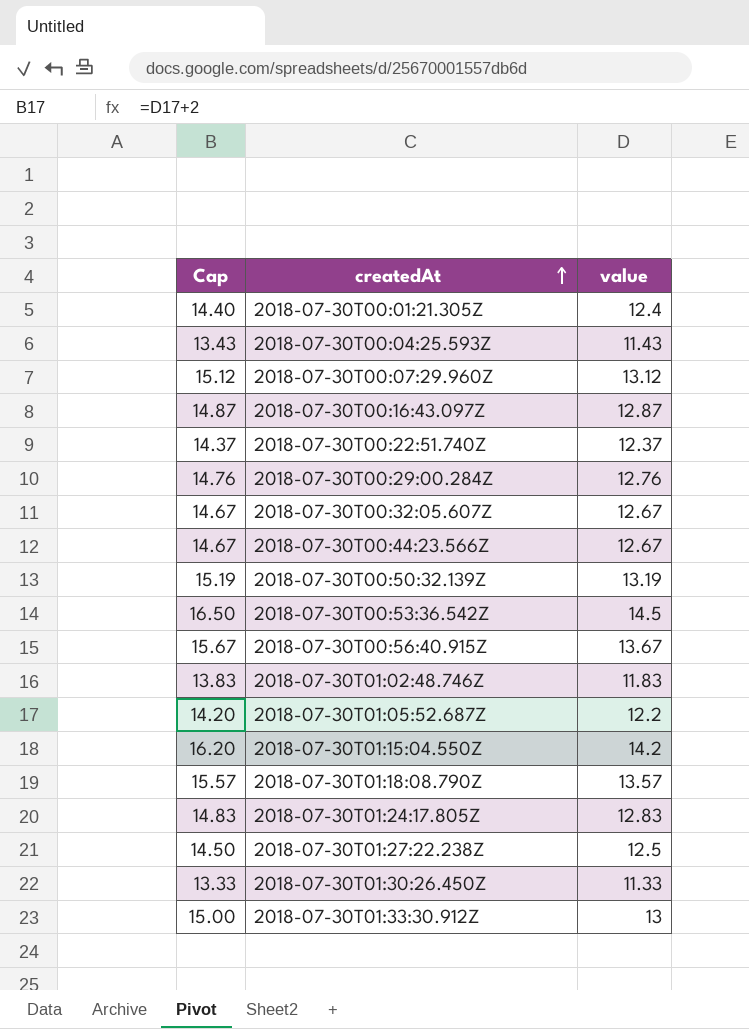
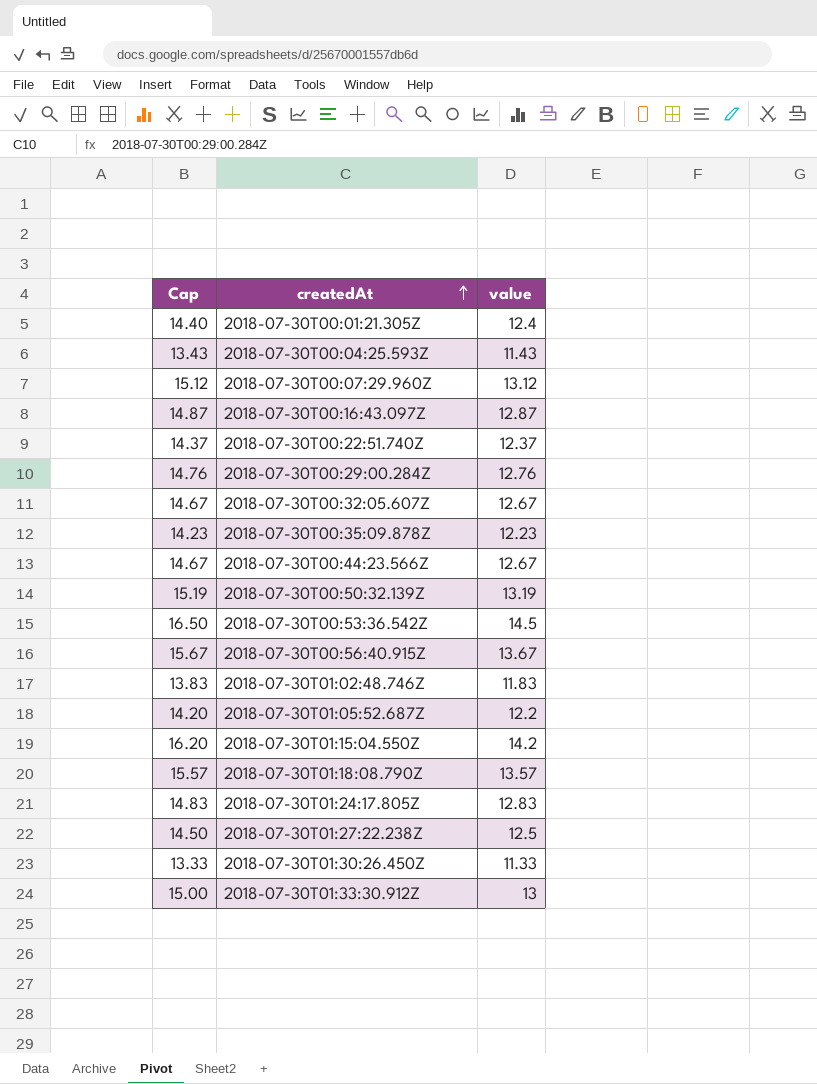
row 2018-07-30T00:35:09.878Z: none -> 14.23 | 12.23

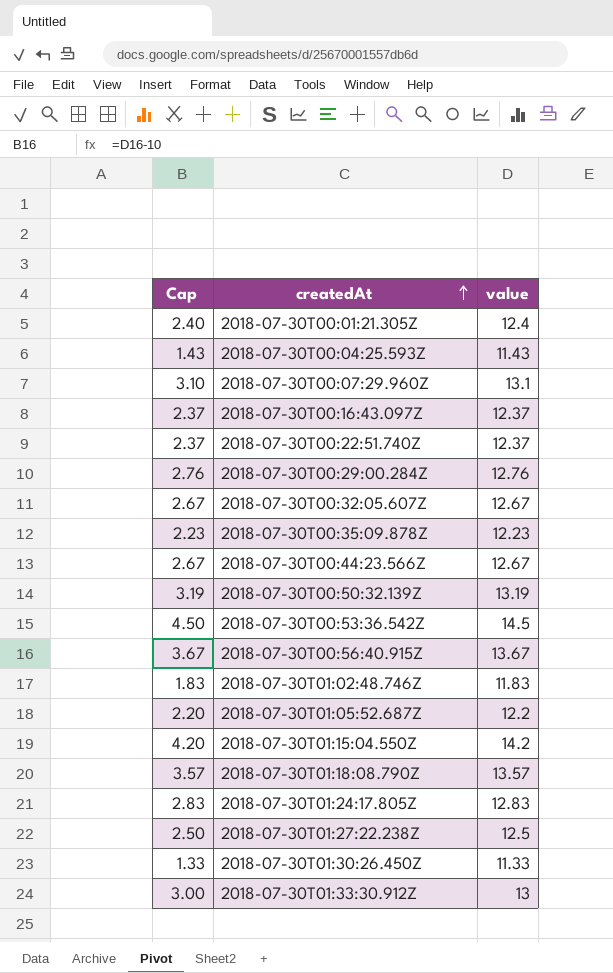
column Cap | formula: [value] + 2 -> [value] - 10
2018-07-30T00:07:29.960Z | value: 13.12 -> 13.1
2018-07-30T00:16:43.097Z | value: 12.87 -> 12.37

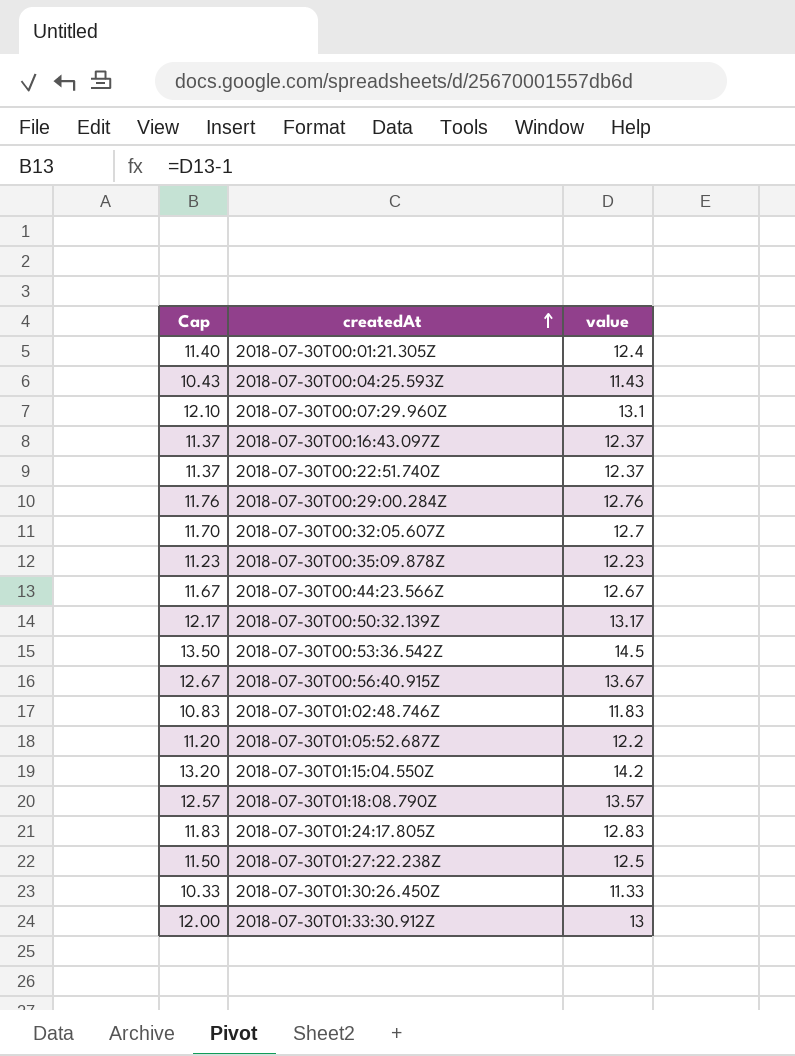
column Cap | formula: [value] - 10 -> [value] - 1
2018-07-30T00:32:05.607Z | value: 12.67 -> 12.7
2018-07-30T00:50:32.139Z | value: 13.19 -> 13.17

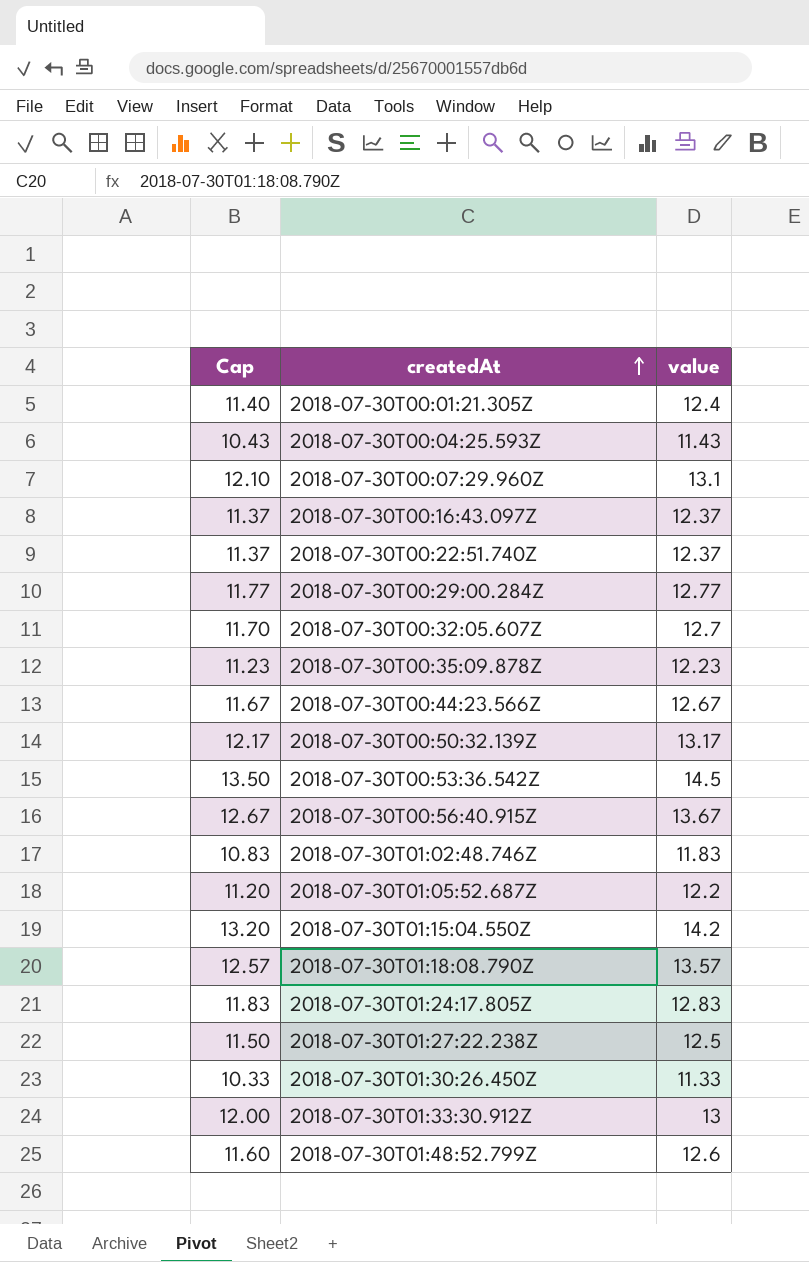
2018-07-30T00:29:00.284Z | Cap: 11.76 -> 11.77
2018-07-30T00:29:00.284Z | value: 12.76 -> 12.77
row 2018-07-30T01:48:52.799Z: none -> 11.60 | 12.6

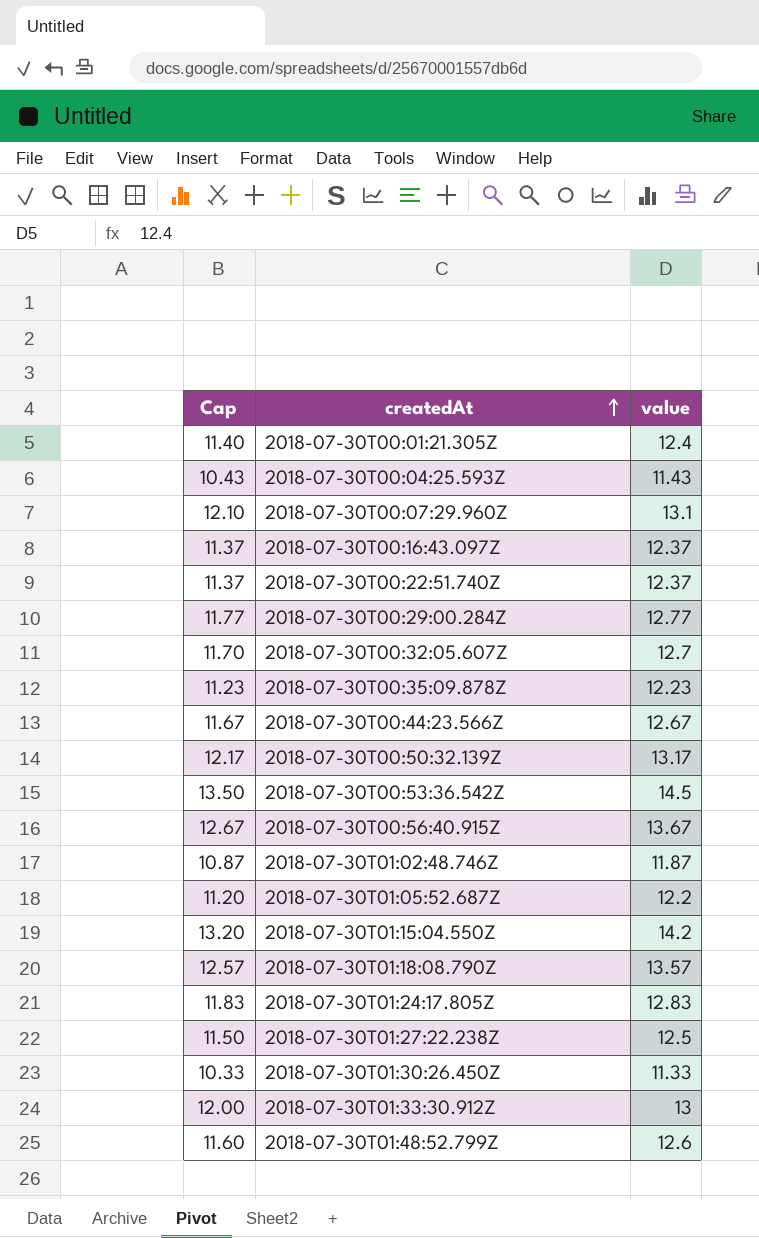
2018-07-30T01:02:48.746Z | Cap: 10.83 -> 10.87
2018-07-30T01:02:48.746Z | value: 11.83 -> 11.87

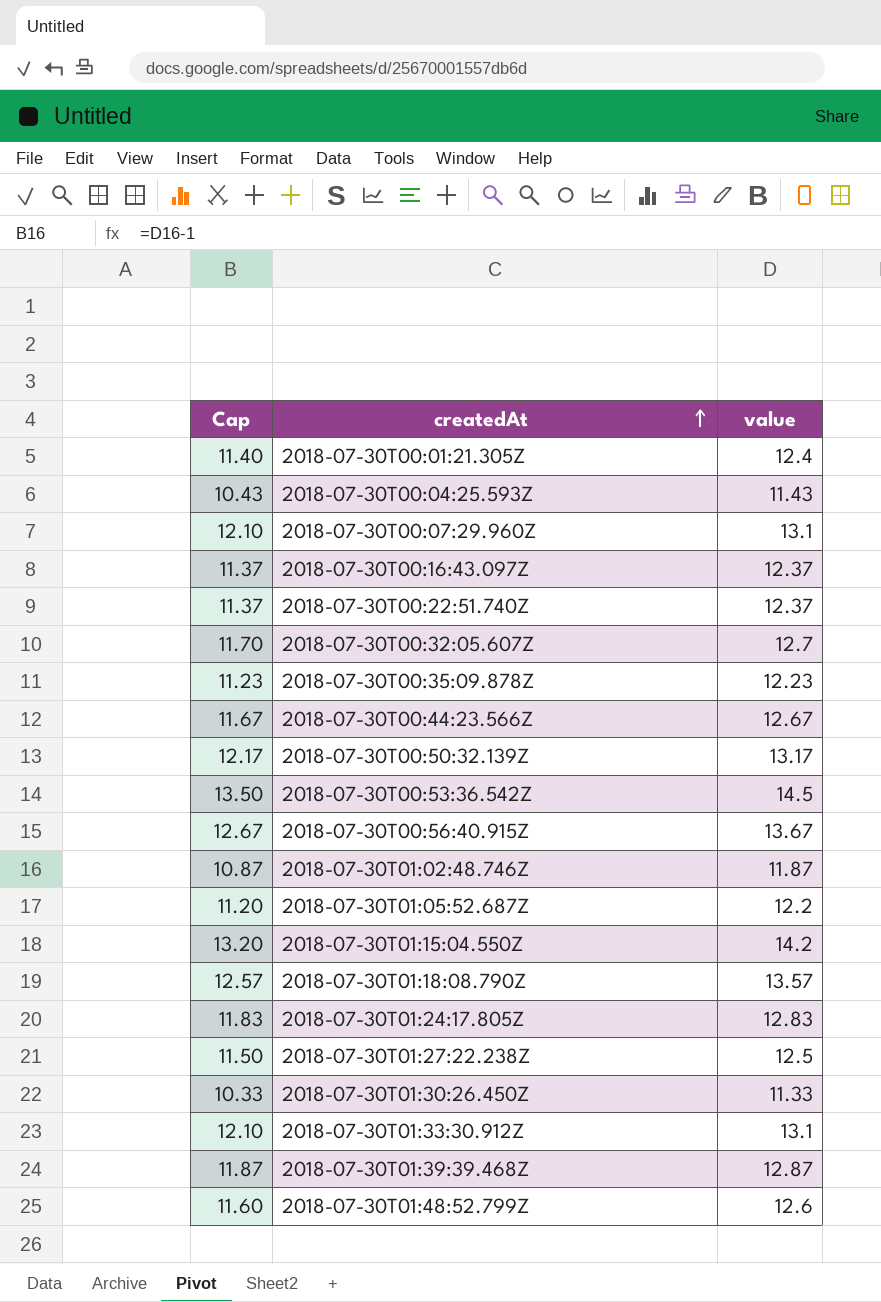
row 2018-07-30T00:29:00.284Z: 11.77 | 12.77 -> none
2018-07-30T01:33:30.912Z | Cap: 12.00 -> 12.10
2018-07-30T01:33:30.912Z | value: 13 -> 13.1
row 2018-07-30T01:39:39.468Z: none -> 11.87 | 12.87

